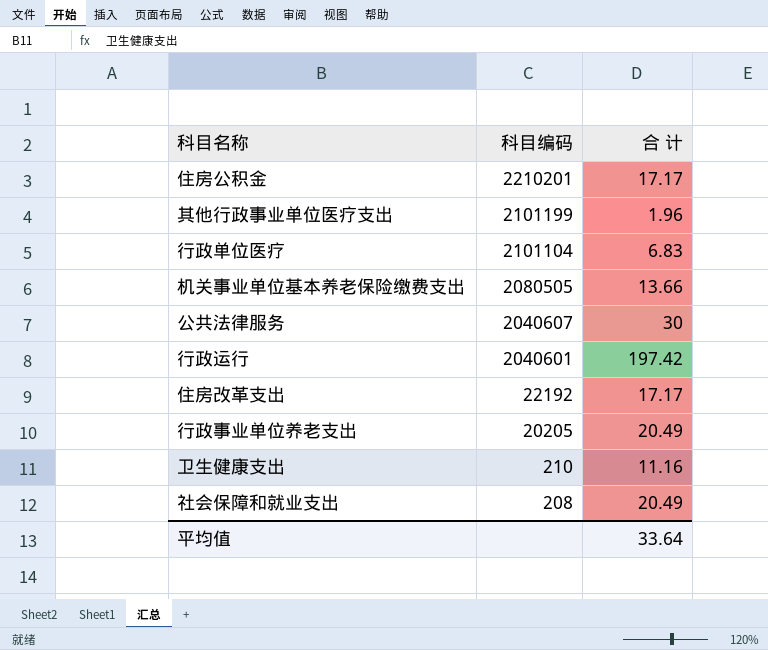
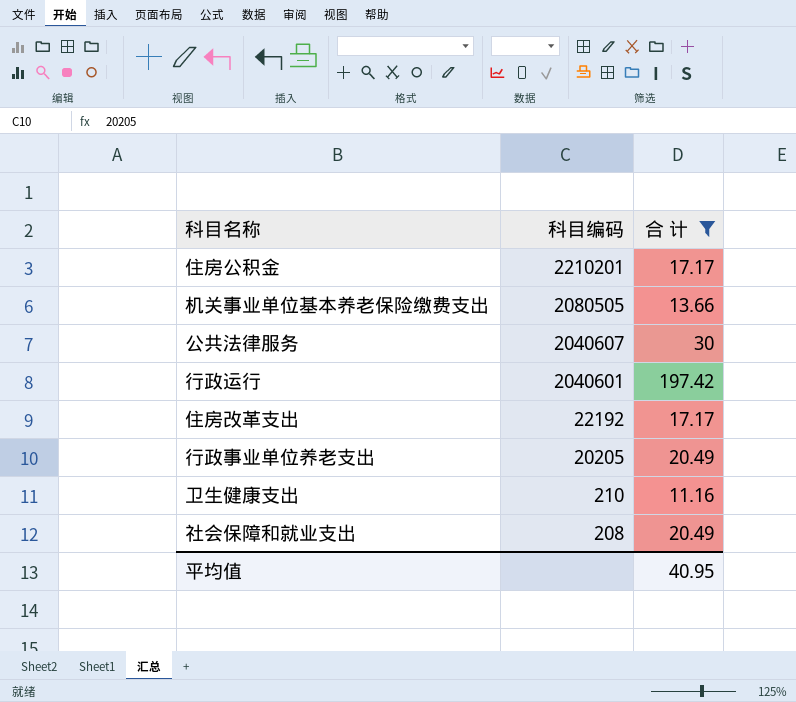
filter: none -> 合 计 >= 11.16
平均值 | 合 计: 33.64 -> 40.95

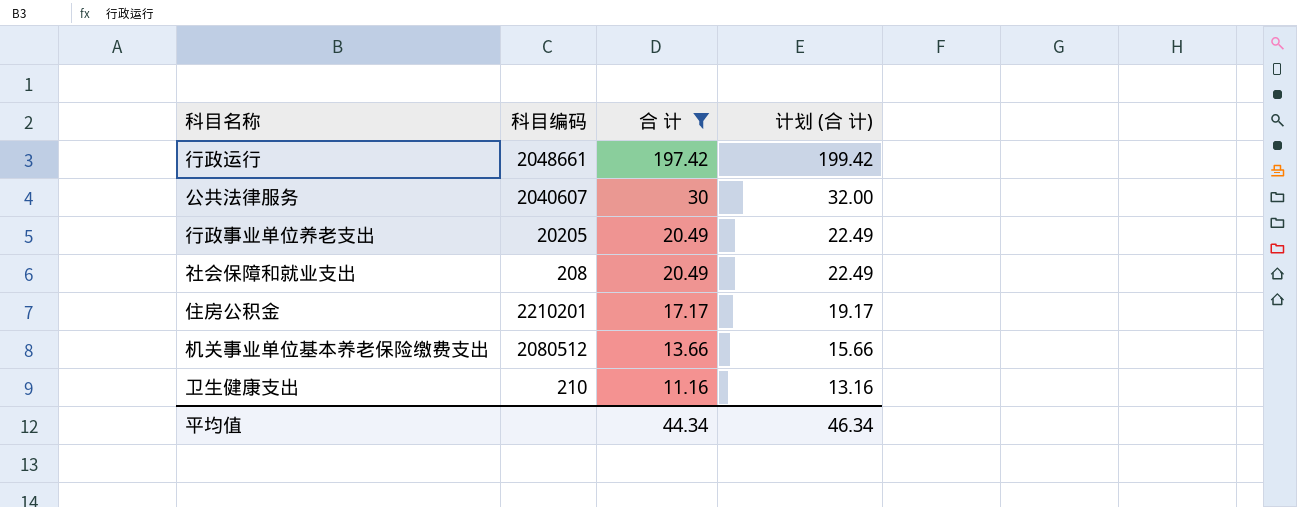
row order: 科目编码 descending -> 合 计 descending
column 计划 (合 计) | formula: none -> [合 计] + 2
row 住房改革支出: 22192 | 17.17 -> none
行政运行 | 科目编码: 2040601 -> 2048661
机关事业单位基本养老保险缴费支出 | 科目编码: 2080505 -> 2080512
平均值 | 合 计: 40.95 -> 44.34

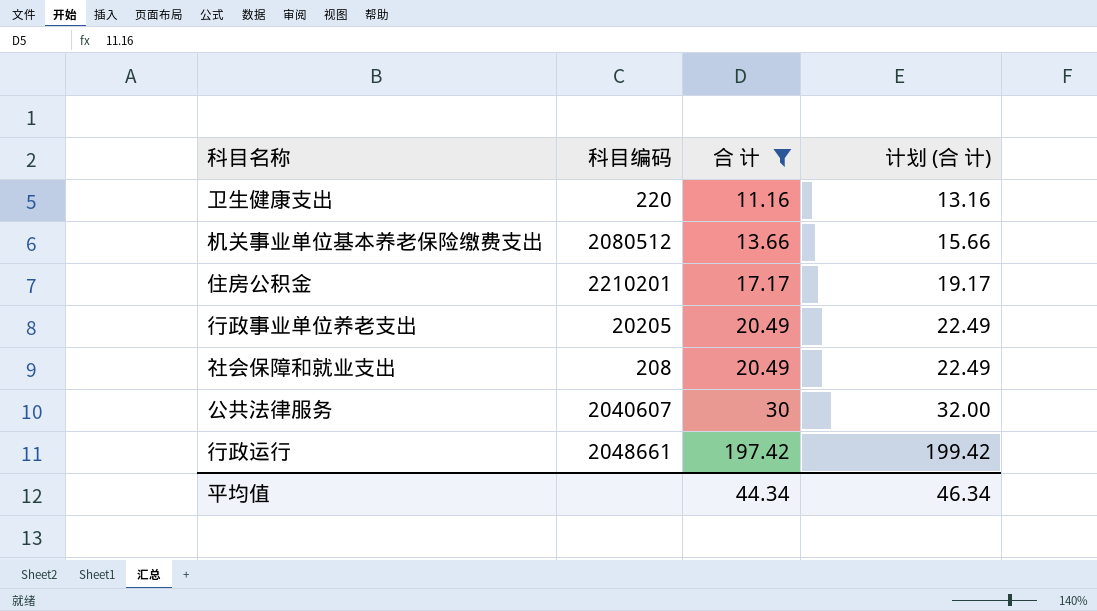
row order: 合 计 descending -> 合 计 ascending
卫生健康支出 | 科目编码: 210 -> 220

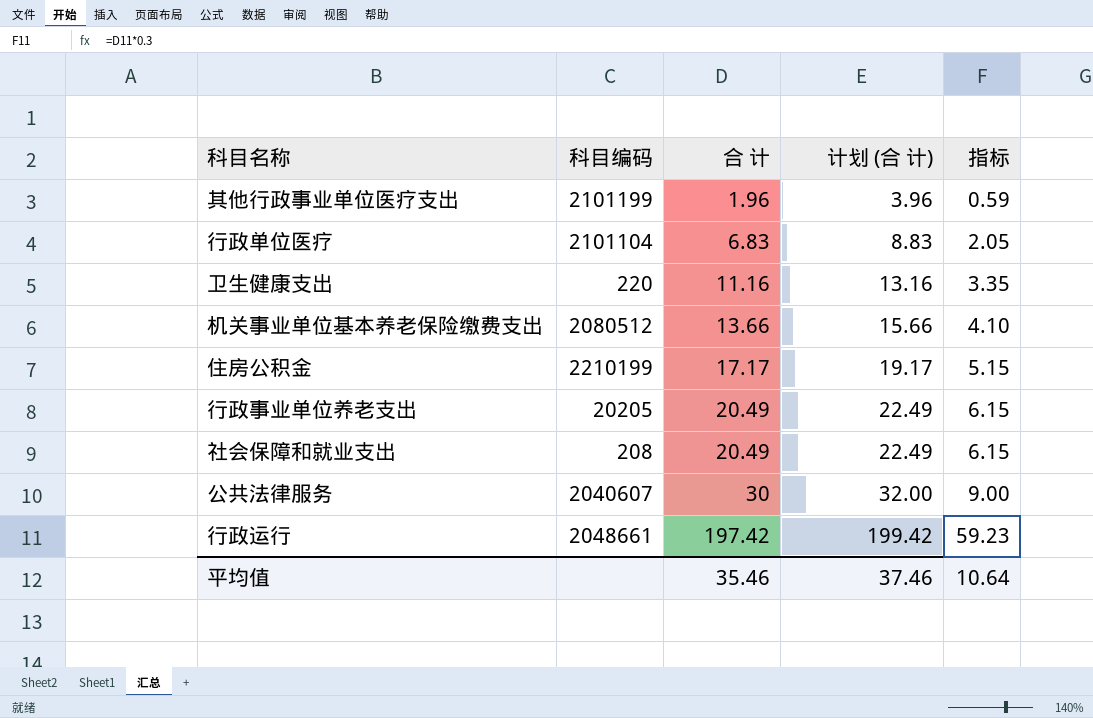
filter: 合 计 >= 11.16 -> none
column 指标 | formula: none -> [合 计] * 0.3
住房公积金 | 科目编码: 2210201 -> 2210199
平均值 | 合 计: 44.34 -> 35.46
平均值 | 计划 (合 计): 46.34 -> 37.46

